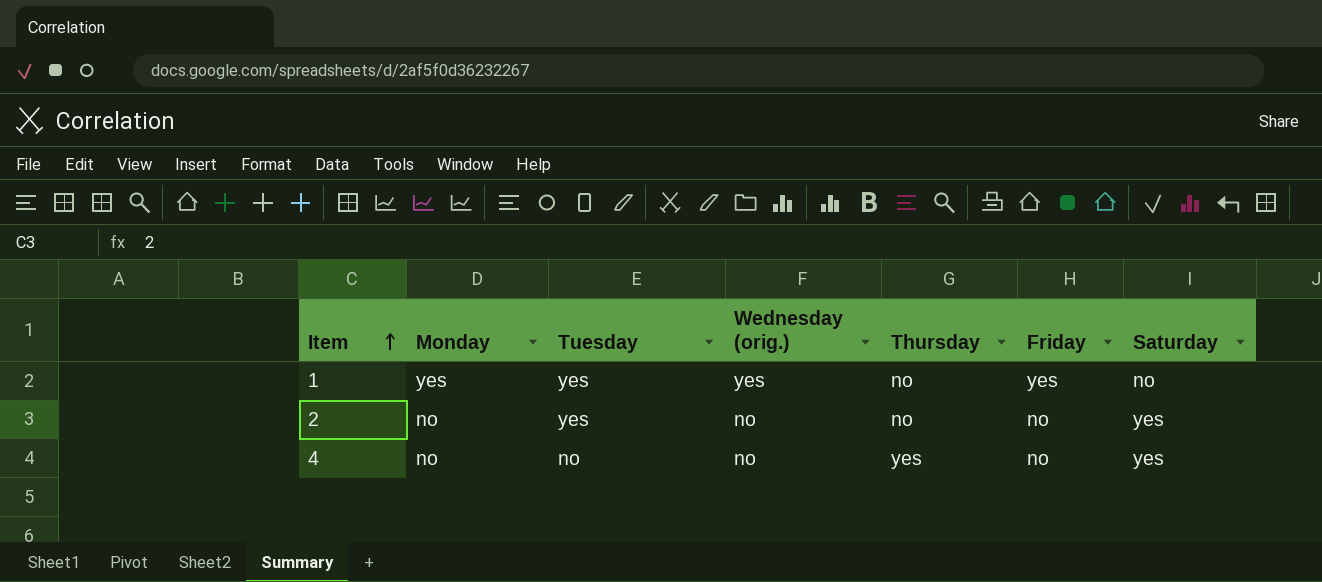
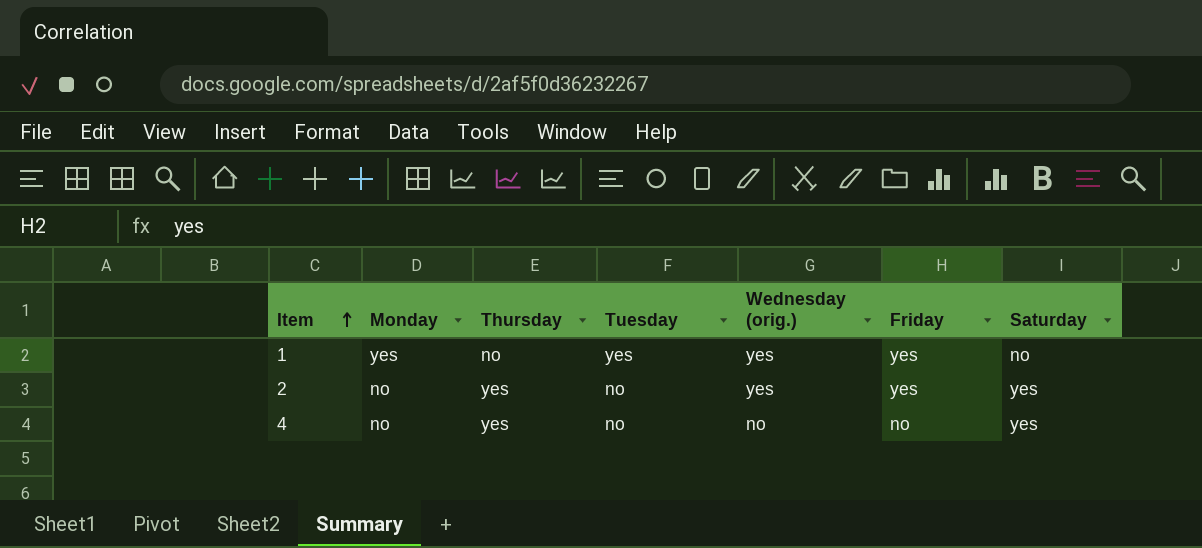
column Thursday | position: 5 -> 3
2 | Thursday: no -> yes
2 | Tuesday: yes -> no
2 | Wednesday (orig.): no -> yes
2 | Friday: no -> yes

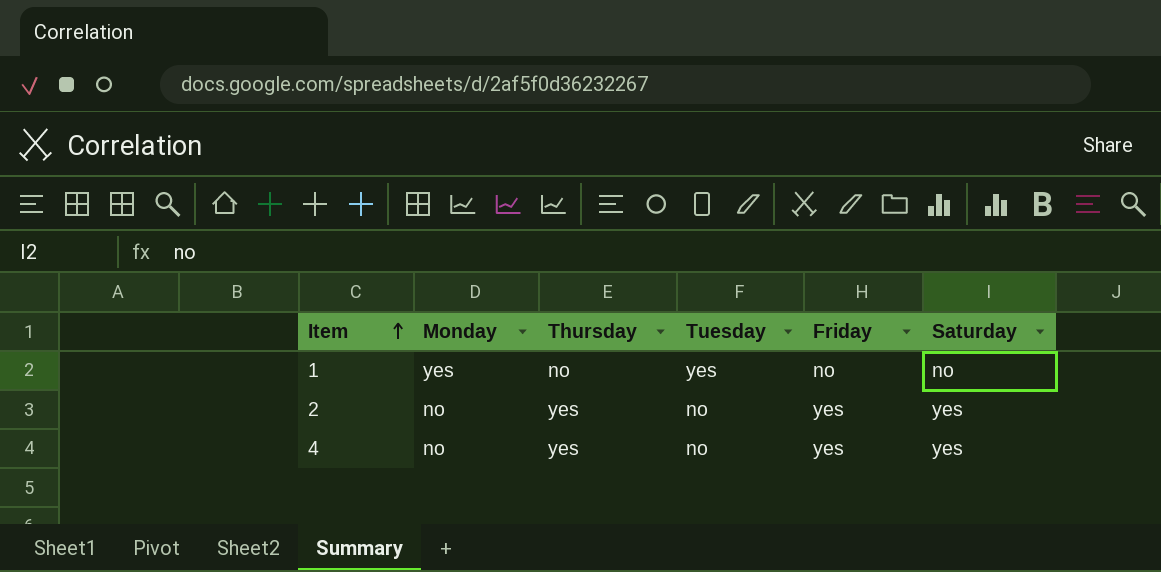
column Wednesday (orig.) | position: 5 -> none
1 | Friday: yes -> no
4 | Friday: no -> yes

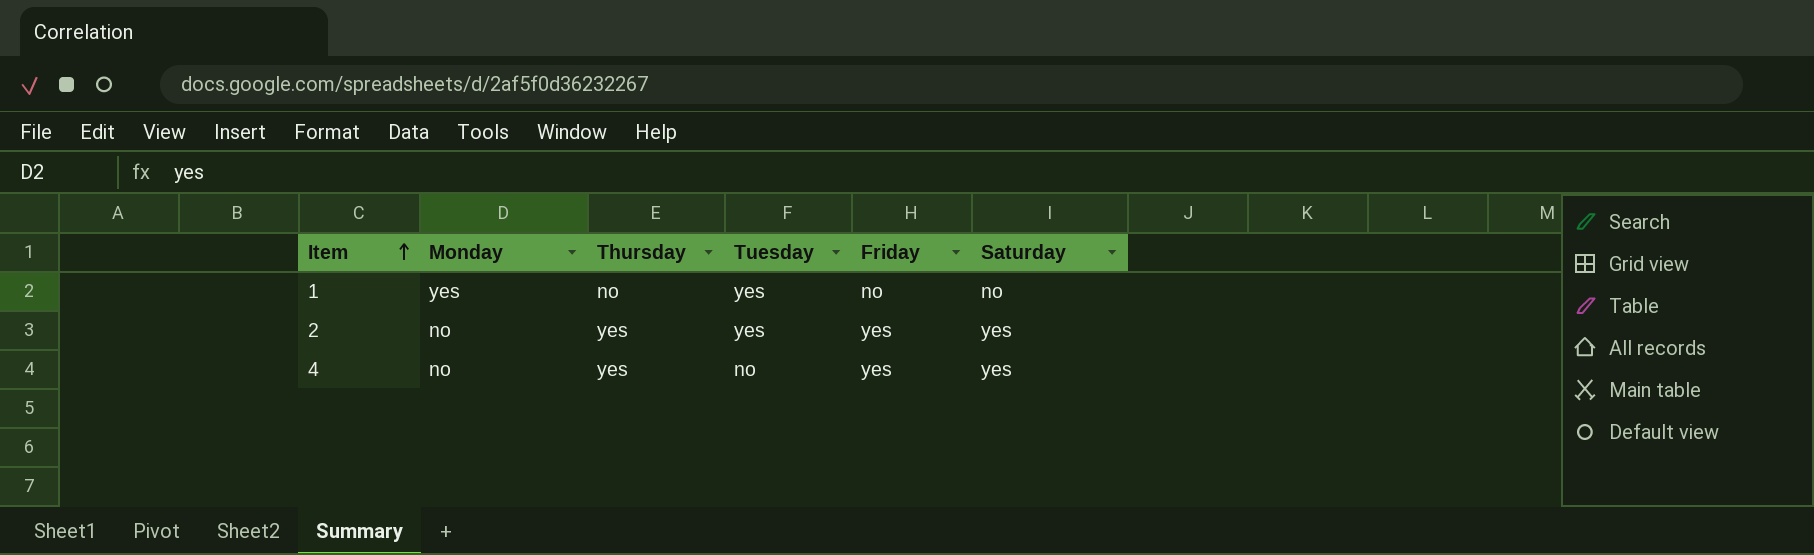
2 | Tuesday: no -> yes

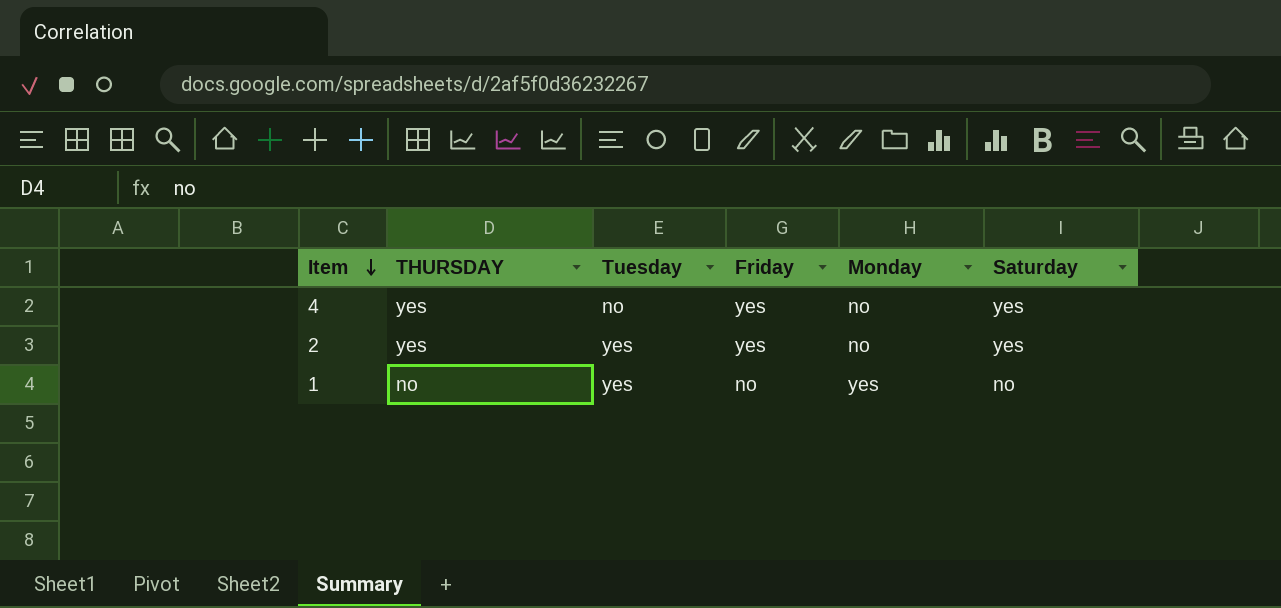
row order: Item ascending -> Item descending
column name: Thursday -> THURSDAY
column Monday | position: 2 -> 5

